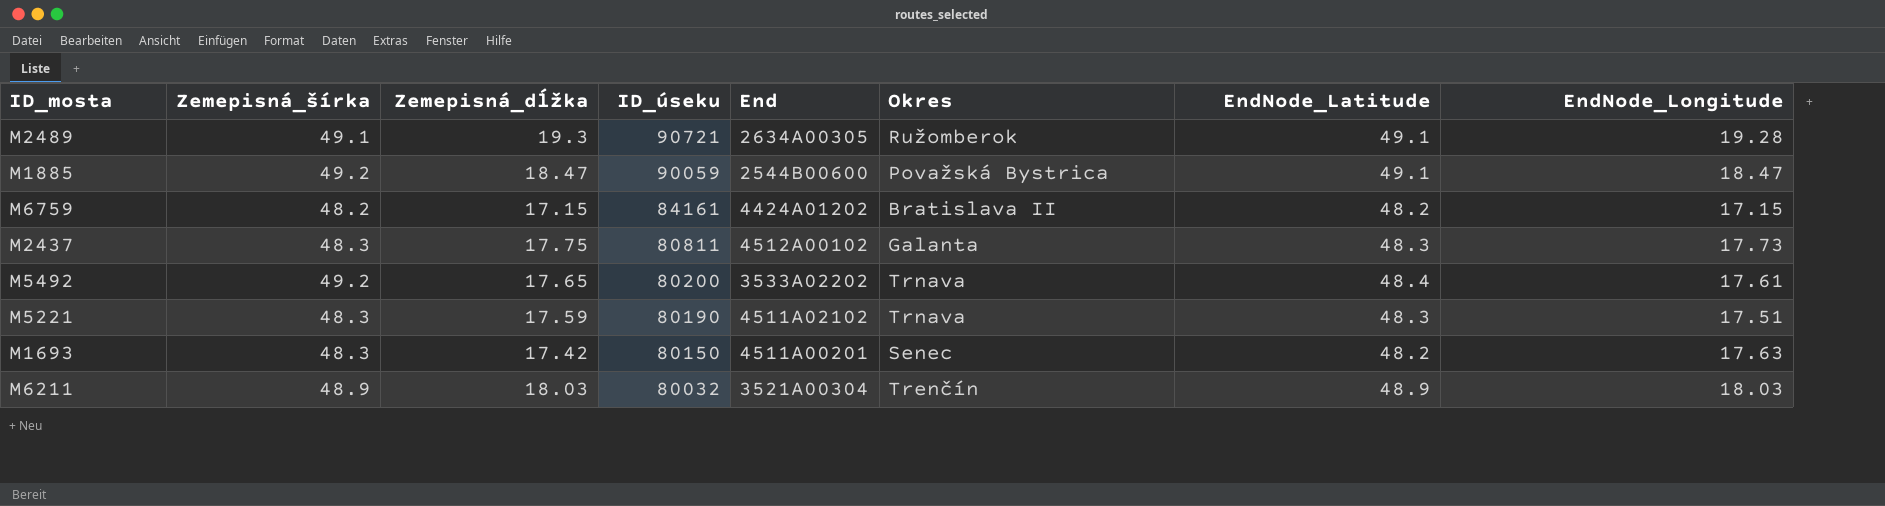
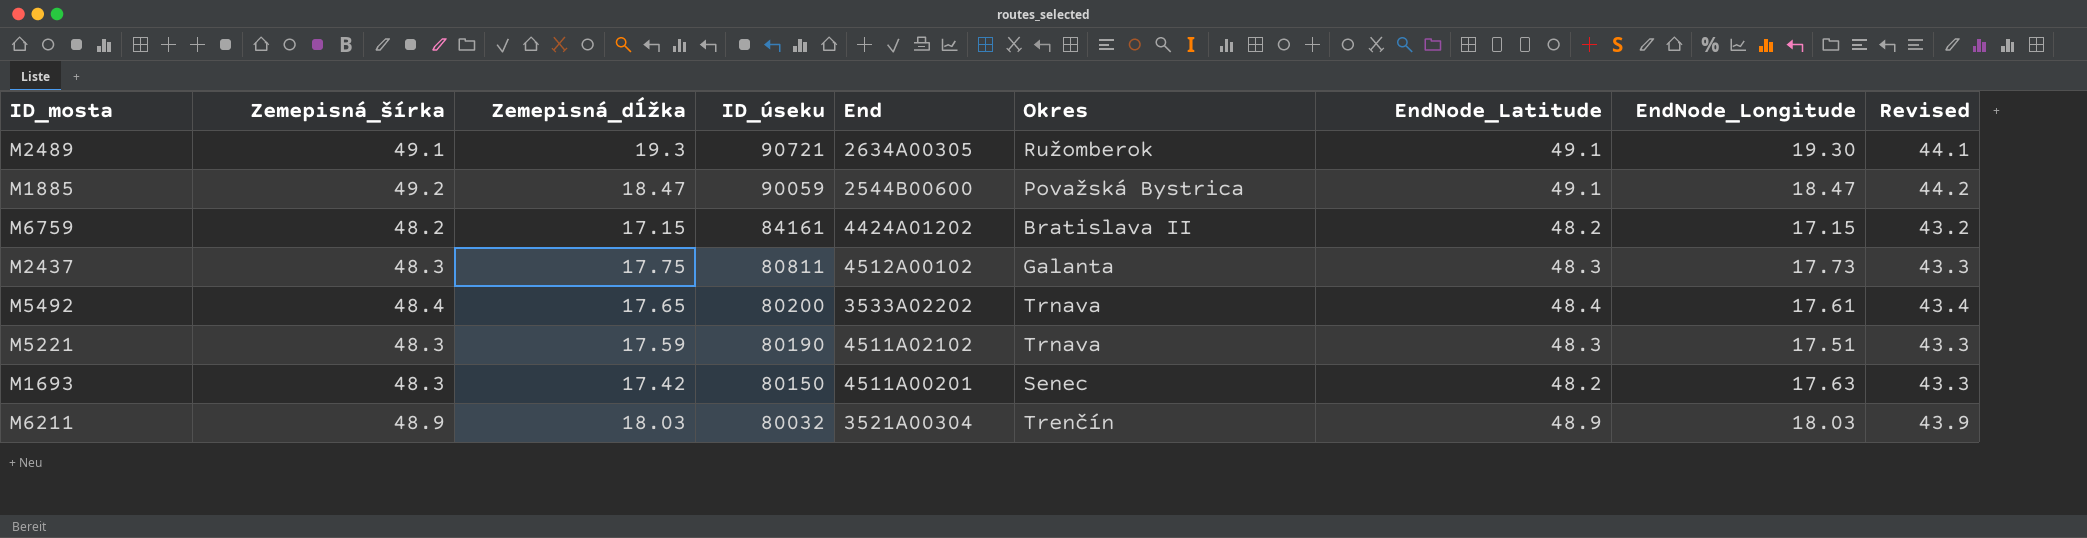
column Revised | formula: none -> [Zemepisná_šírka] - 5
M2489 | EndNode_Longitude: 19.28 -> 19.30
M5492 | Zemepisná_šírka: 49.2 -> 48.4

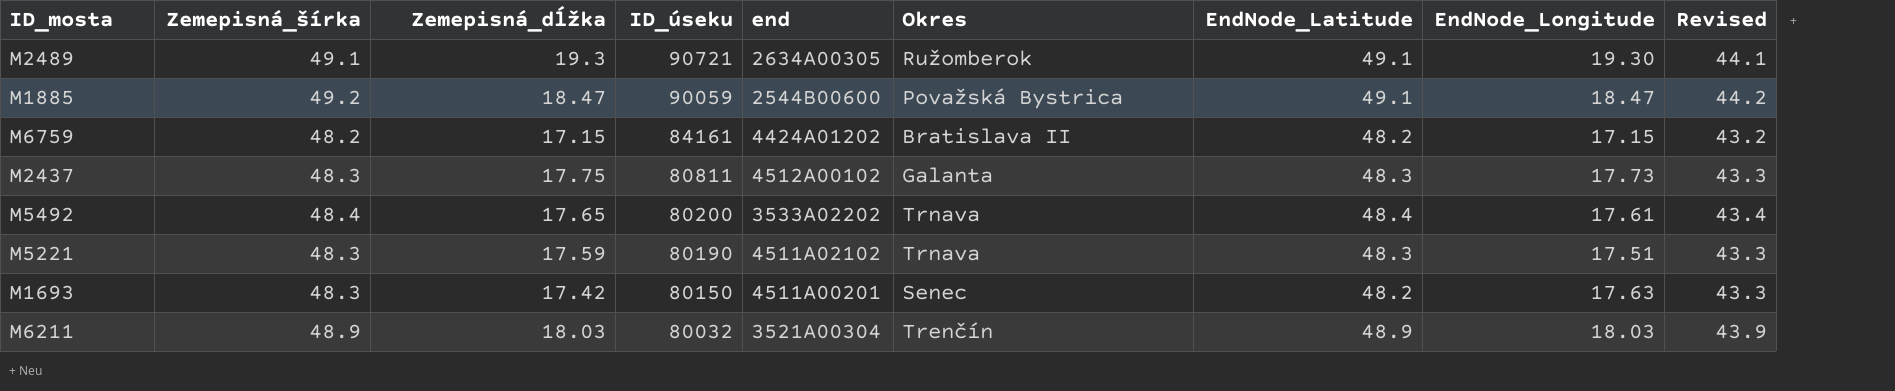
column name: End -> end

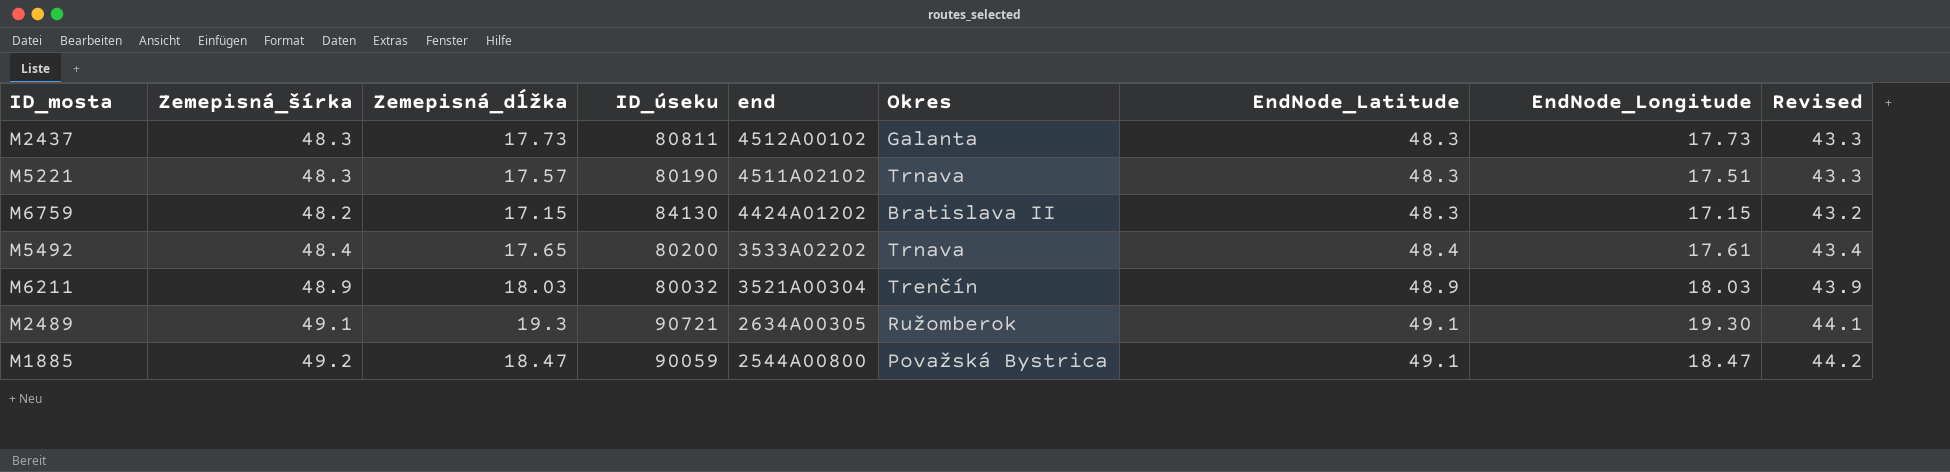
row order: ID_úseku descending -> end descending
row M1693: 48.3 | 17.42 | 80150 | 4511A00201 | Senec | 48.2 | 17.63 | 43.3 -> none
M2437 | Zemepisná_dĺžka: 17.75 -> 17.73
M5221 | Zemepisná_dĺžka: 17.59 -> 17.57
M6759 | ID_úseku: 84161 -> 84130
M6759 | EndNode_Latitude: 48.2 -> 48.3
M1885 | end: 2544B00600 -> 2544A00800

